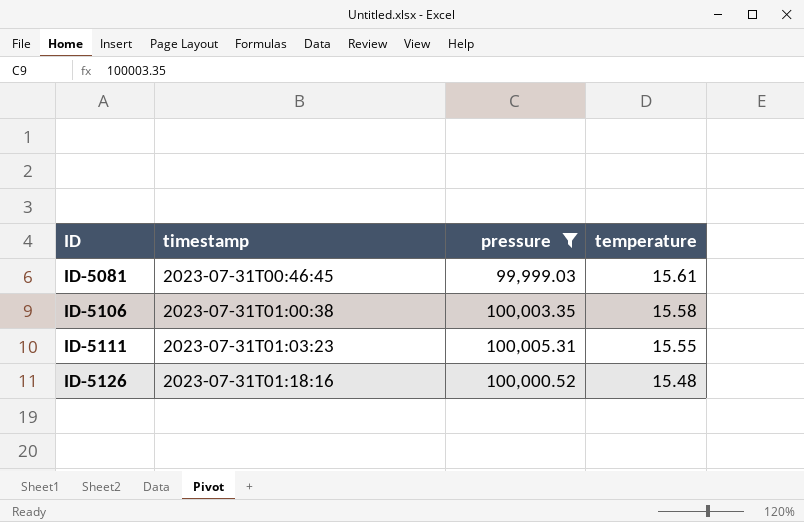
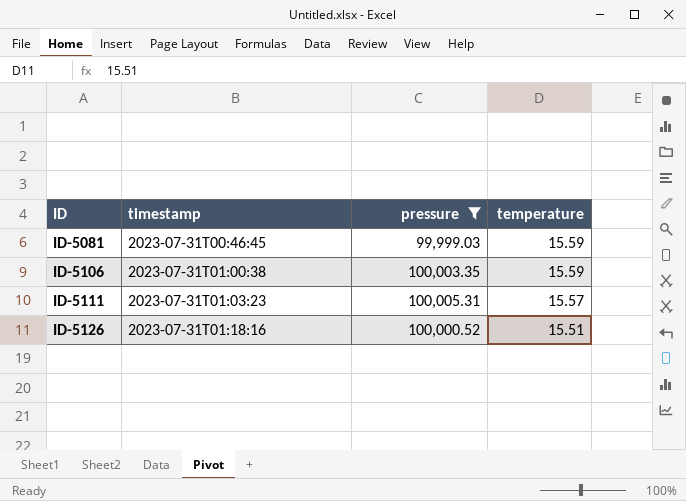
ID-5081 | temperature: 15.61 -> 15.59
ID-5106 | temperature: 15.58 -> 15.59
ID-5111 | temperature: 15.55 -> 15.57
ID-5126 | temperature: 15.48 -> 15.51

